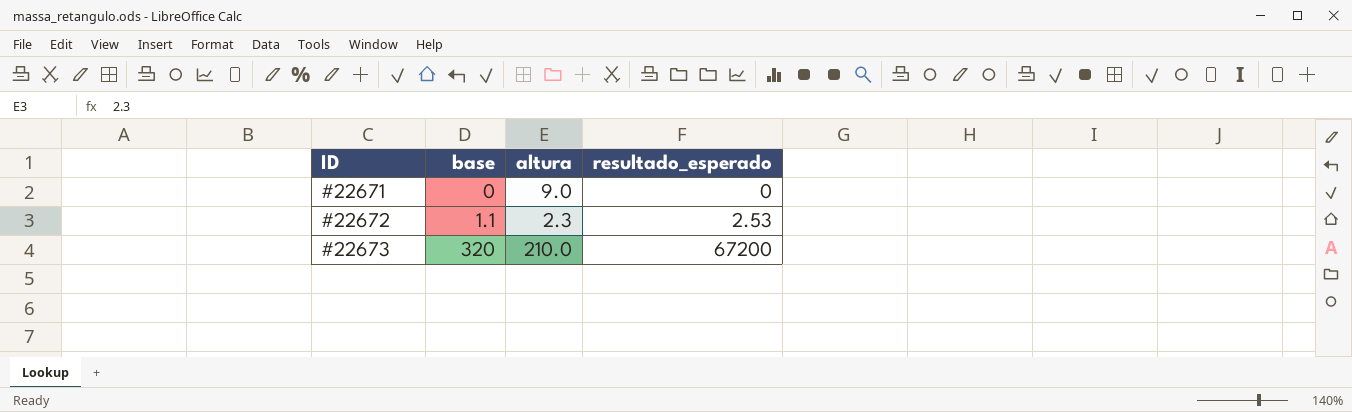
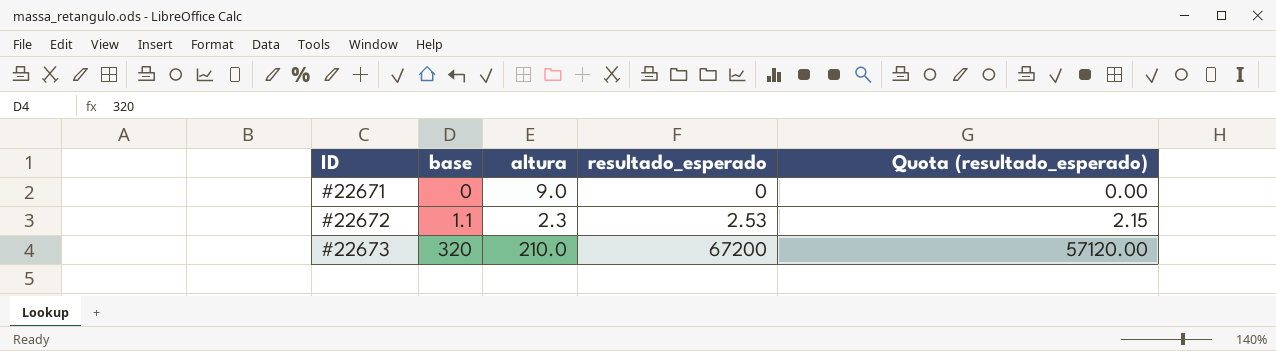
column Quota (resultado_esperado) | formula: none -> [resultado_esperado] * 0.85

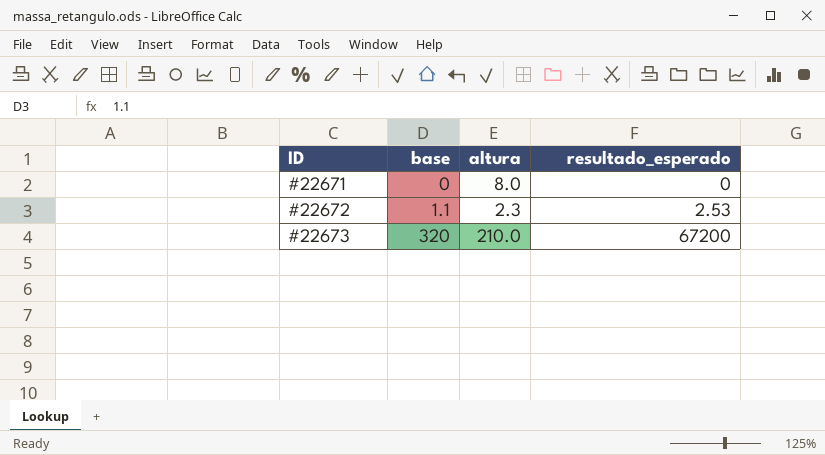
column Quota (resultado_esperado) | formula: [resultado_esperado] * 0.85 -> none
#22671 | altura: 9.0 -> 8.0

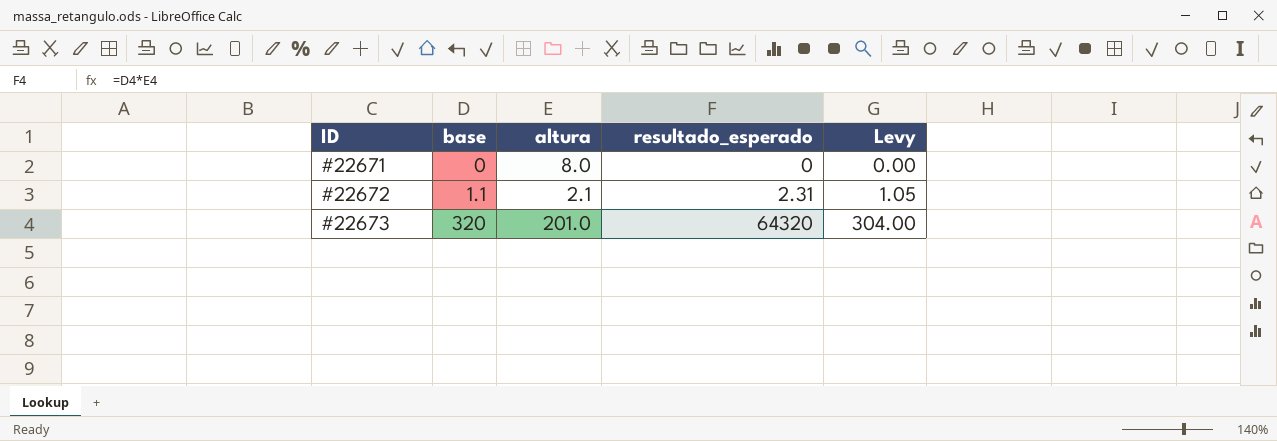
column Levy | formula: none -> [base] * 0.95
#22672 | altura: 2.3 -> 2.1
#22672 | resultado_esperado: 2.53 -> 2.31
#22673 | altura: 210.0 -> 201.0
#22673 | resultado_esperado: 67200 -> 64320

